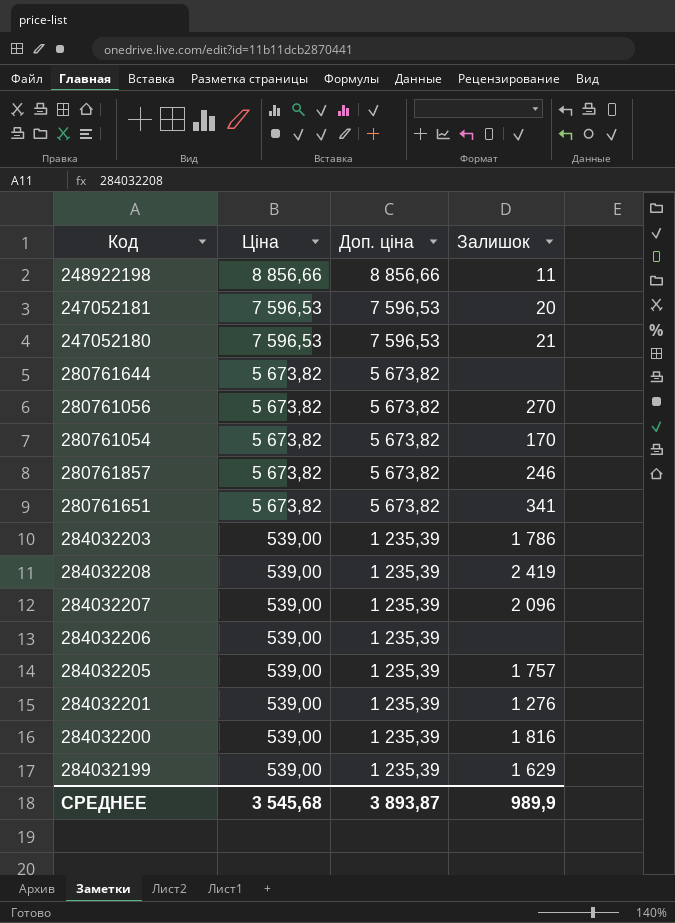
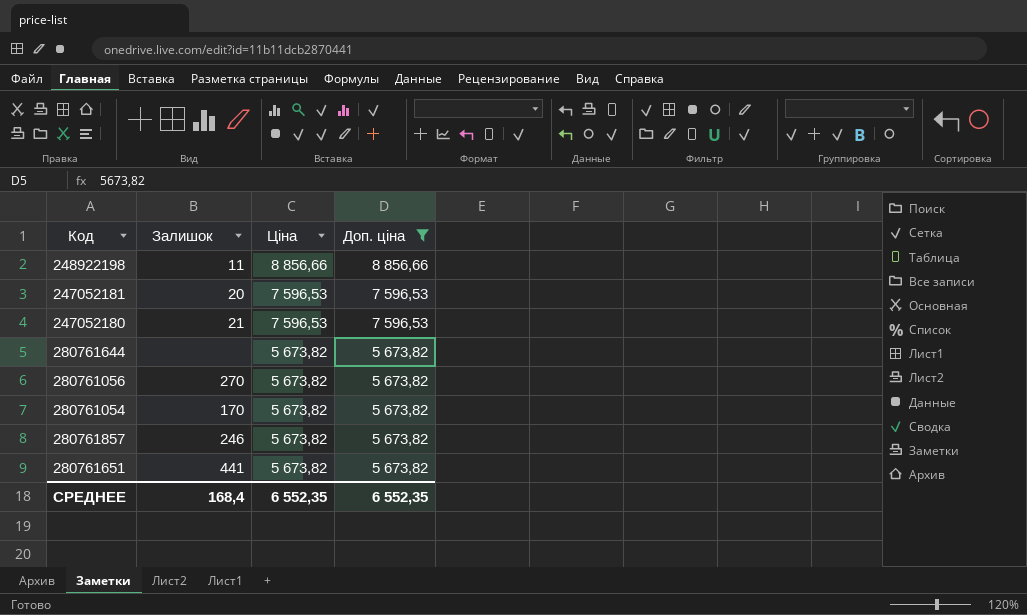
filter: none -> Доп. ціна != 1 235,39
column Залишок | position: 4 -> 2
280761651 | Залишок: 341 -> 441
СРЕДНЕЕ | Залишок: 989,9 -> 168,4
СРЕДНЕЕ | Ціна: 3 545,68 -> 6 552,35
СРЕДНЕЕ | Доп. ціна: 3 893,87 -> 6 552,35

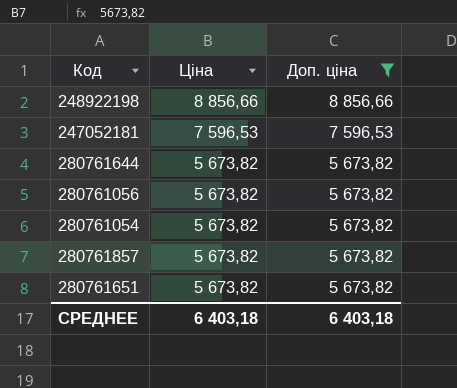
column Залишок | position: 2 -> none
row 247052180: 21 | 7 596,53 | 7 596,53 -> none
СРЕДНЕЕ | Ціна: 6 552,35 -> 6 403,18
СРЕДНЕЕ | Доп. ціна: 6 552,35 -> 6 403,18

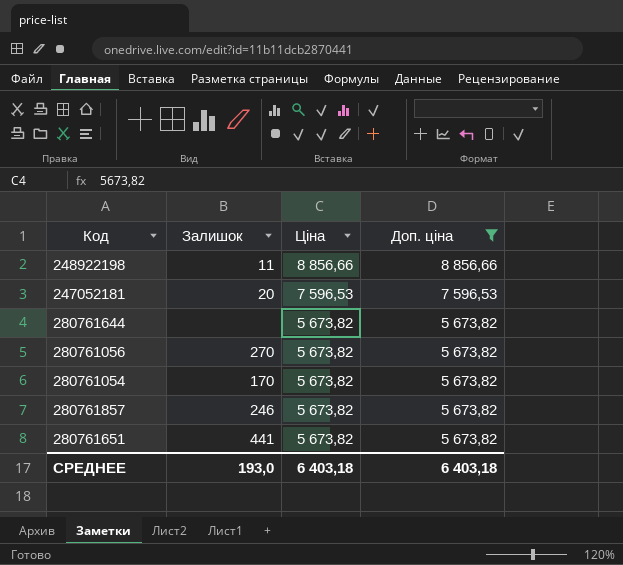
column Залишок | position: none -> 2

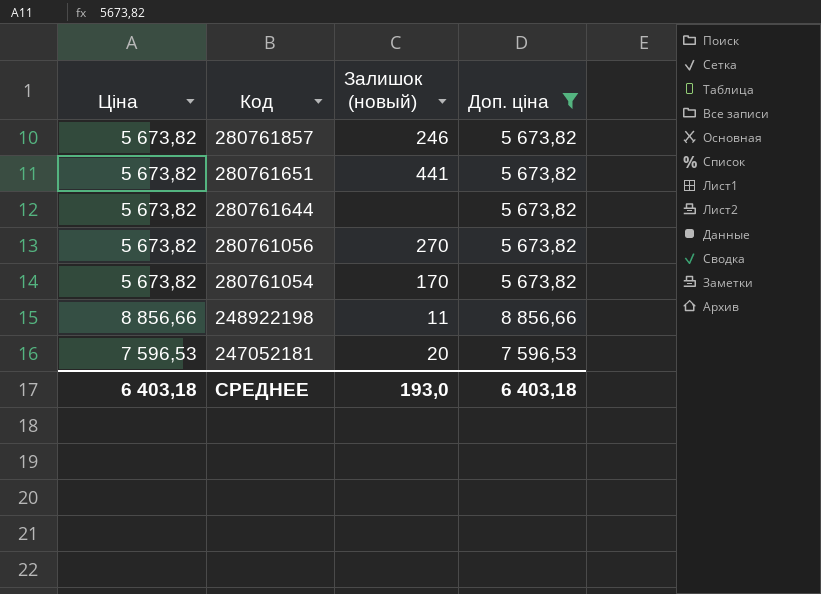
row order: Ціна descending -> Код descending
column Ціна | position: 3 -> 1
column name: Залишок -> Залишок (новый)

